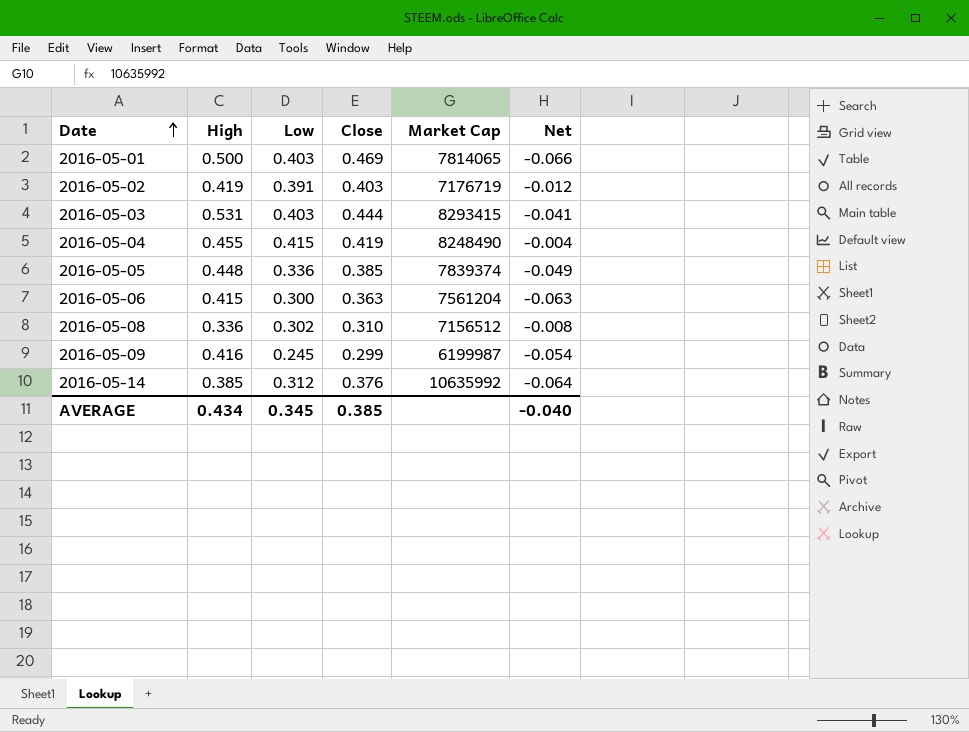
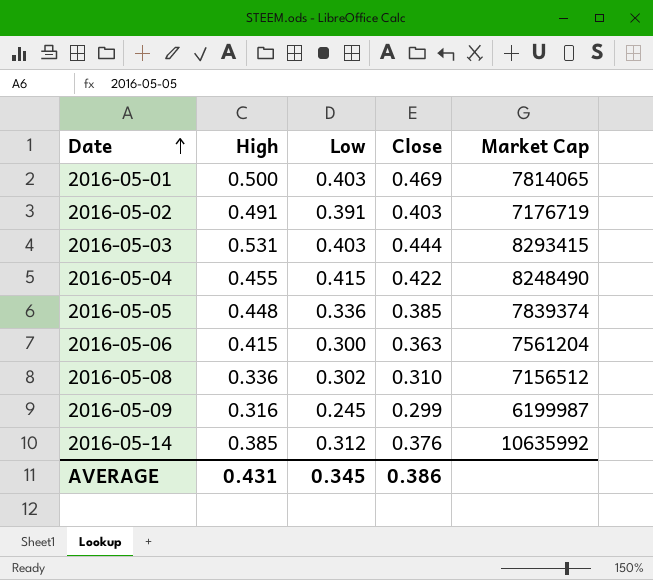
column Net | formula: [Low] - [Close] -> none
2016-05-02 | High: 0.419 -> 0.491
2016-05-04 | Close: 0.419 -> 0.422
2016-05-09 | High: 0.416 -> 0.316
AVERAGE | High: 0.434 -> 0.431
AVERAGE | Close: 0.385 -> 0.386

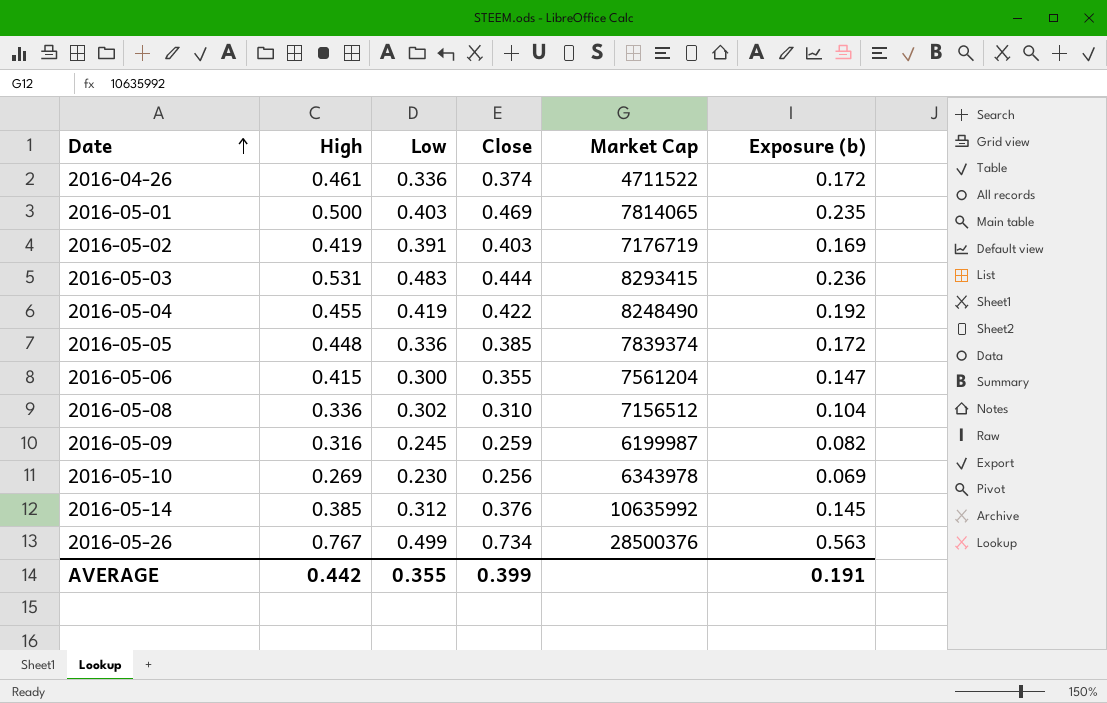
column Exposure (b) | formula: none -> [High] * [Close]
row 2016-04-26: none -> 0.461 | 0.336 | 0.374 | 4711522 | 0.172
2016-05-02 | High: 0.491 -> 0.419
2016-05-03 | Low: 0.403 -> 0.483
2016-05-04 | Low: 0.415 -> 0.419
2016-05-06 | Close: 0.363 -> 0.355
2016-05-09 | Close: 0.299 -> 0.259
row 2016-05-10: none -> 0.269 | 0.230 | 0.256 | 6343978 | 0.069
row 2016-05-26: none -> 0.767 | 0.499 | 0.734 | 28500376 | 0.563
AVERAGE | High: 0.431 -> 0.442
AVERAGE | Low: 0.345 -> 0.355
AVERAGE | Close: 0.386 -> 0.399

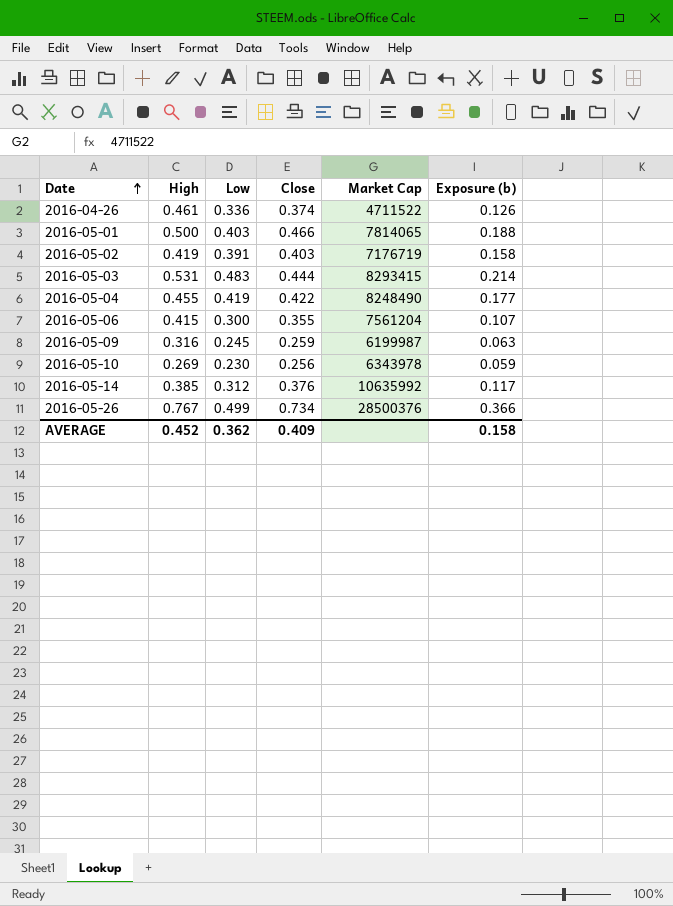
column Exposure (b) | formula: [High] * [Close] -> [Low] * [Close]
row 2016-05-05: 0.448 | 0.336 | 0.385 | 7839374 | 0.172 -> none
row 2016-05-08: 0.336 | 0.302 | 0.310 | 7156512 | 0.104 -> none
2016-05-01 | Close: 0.469 -> 0.466
AVERAGE | High: 0.442 -> 0.452
AVERAGE | Low: 0.355 -> 0.362
AVERAGE | Close: 0.399 -> 0.409
AVERAGE | Exposure (b): 0.191 -> 0.158

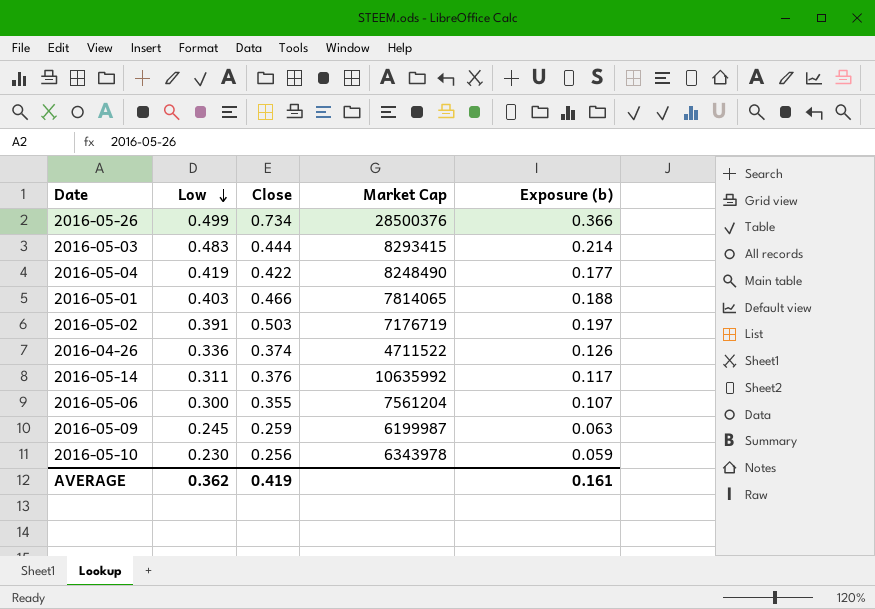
row order: Date ascending -> Low descending
column High | position: 2 -> none
2016-05-02 | Close: 0.403 -> 0.503
2016-05-02 | Exposure (b): 0.158 -> 0.197
2016-05-14 | Low: 0.312 -> 0.311
AVERAGE | Close: 0.409 -> 0.419
AVERAGE | Exposure (b): 0.158 -> 0.161

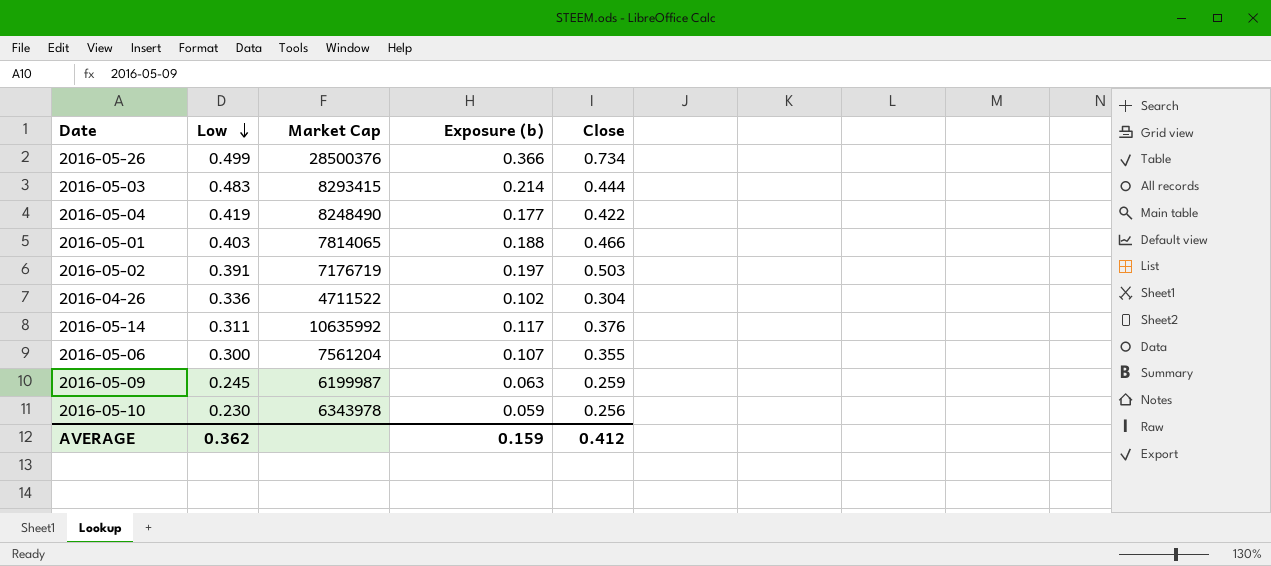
column Close | position: 3 -> 5
2016-04-26 | Exposure (b): 0.126 -> 0.102
2016-04-26 | Close: 0.374 -> 0.304
AVERAGE | Exposure (b): 0.161 -> 0.159
AVERAGE | Close: 0.419 -> 0.412

